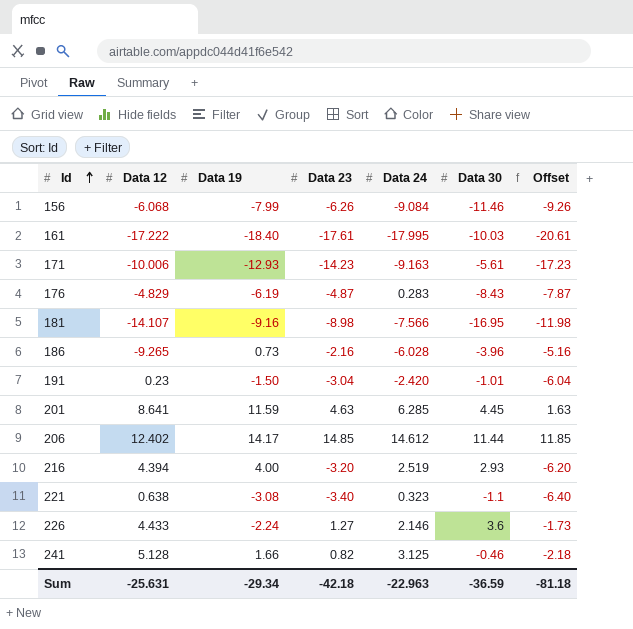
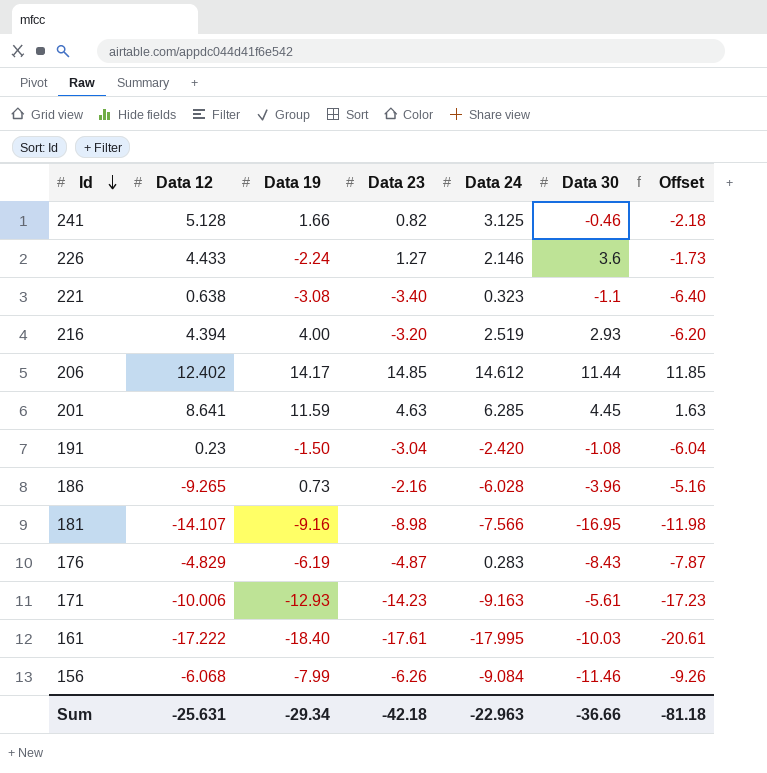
row order: Id ascending -> Id descending
191 | Data 30: -1.01 -> -1.08
Sum | Data 30: -36.59 -> -36.66

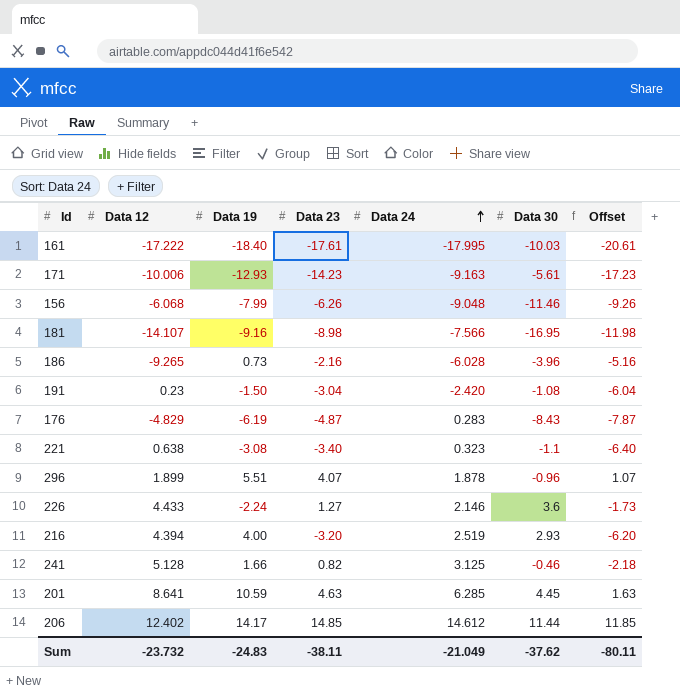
row order: Id descending -> Data 24 ascending
156 | Data 24: -9.084 -> -9.048
row 296: none -> 1.899 | 5.51 | 4.07 | 1.878 | -0.96 | 1.07
201 | Data 19: 11.59 -> 10.59
Sum | Data 12: -25.631 -> -23.732
Sum | Data 19: -29.34 -> -24.83
Sum | Data 23: -42.18 -> -38.11
Sum | Data 24: -22.963 -> -21.049
Sum | Data 30: -36.66 -> -37.62
Sum | Offset: -81.18 -> -80.11

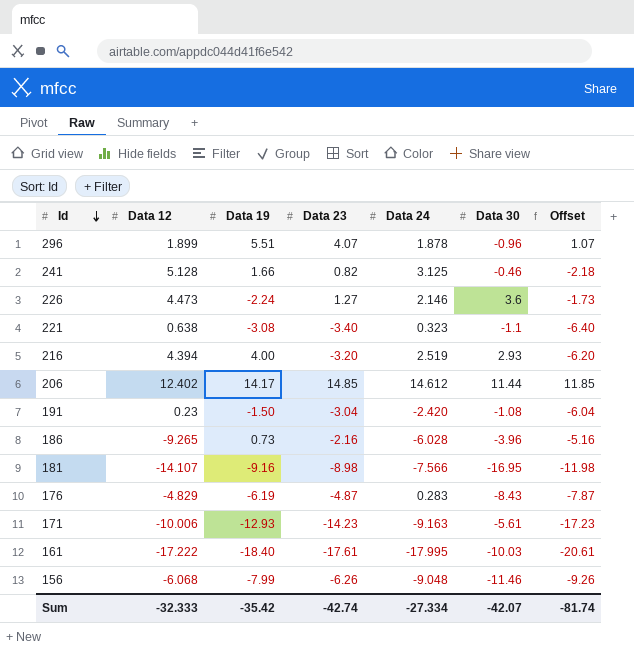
row order: Data 24 ascending -> Id descending
row 201: 8.641 | 10.59 | 4.63 | 6.285 | 4.45 | 1.63 -> none
226 | Data 12: 4.433 -> 4.473
Sum | Data 12: -23.732 -> -32.333
Sum | Data 19: -24.83 -> -35.42
Sum | Data 23: -38.11 -> -42.74
Sum | Data 24: -21.049 -> -27.334
Sum | Data 30: -37.62 -> -42.07
Sum | Offset: -80.11 -> -81.74

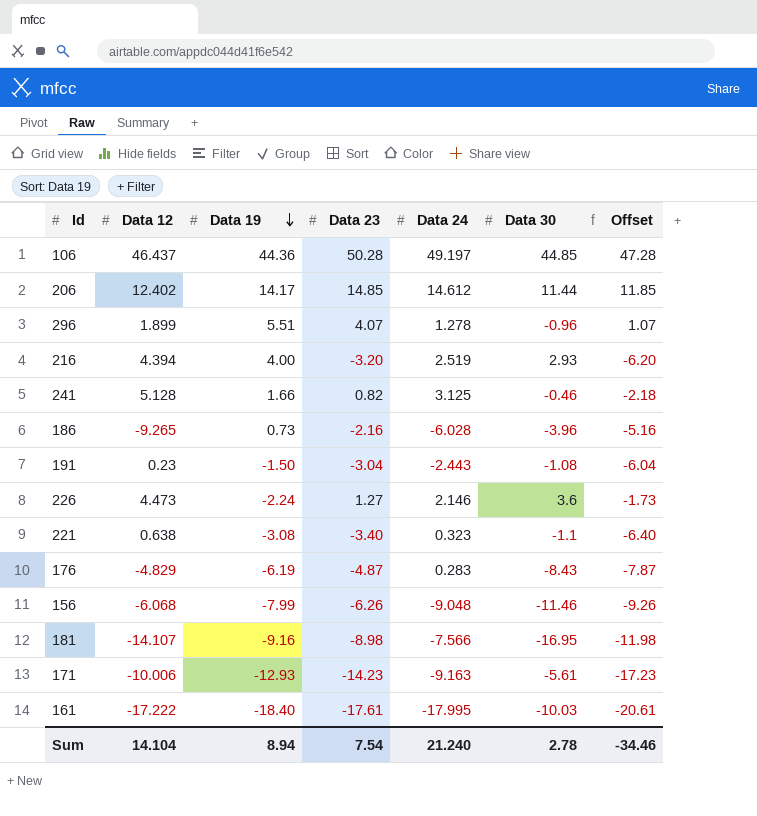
row order: Id descending -> Data 19 descending
row 106: none -> 46.437 | 44.36 | 50.28 | 49.197 | 44.85 | 47.28
296 | Data 24: 1.878 -> 1.278
191 | Data 24: -2.420 -> -2.443
Sum | Data 12: -32.333 -> 14.104
Sum | Data 19: -35.42 -> 8.94
Sum | Data 23: -42.74 -> 7.54
Sum | Data 24: -27.334 -> 21.240
Sum | Data 30: -42.07 -> 2.78
Sum | Offset: -81.74 -> -34.46

